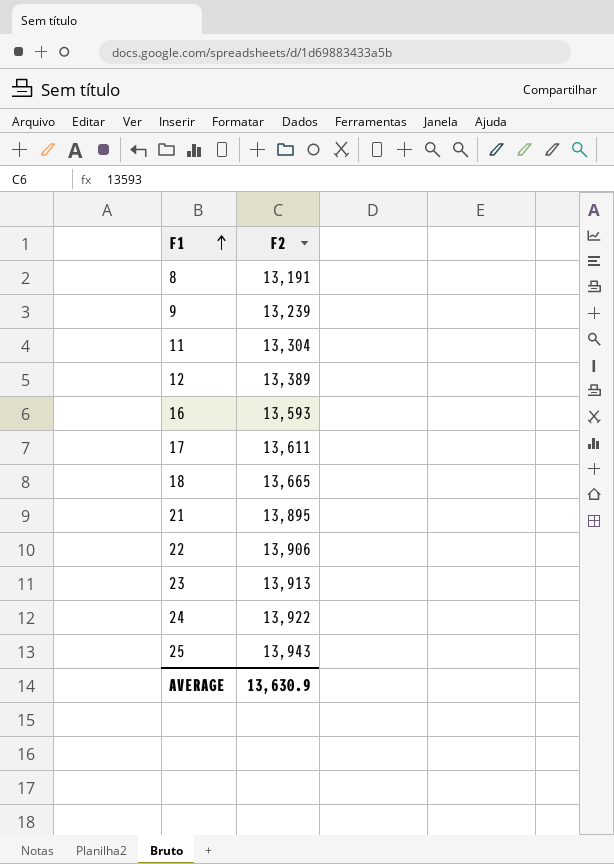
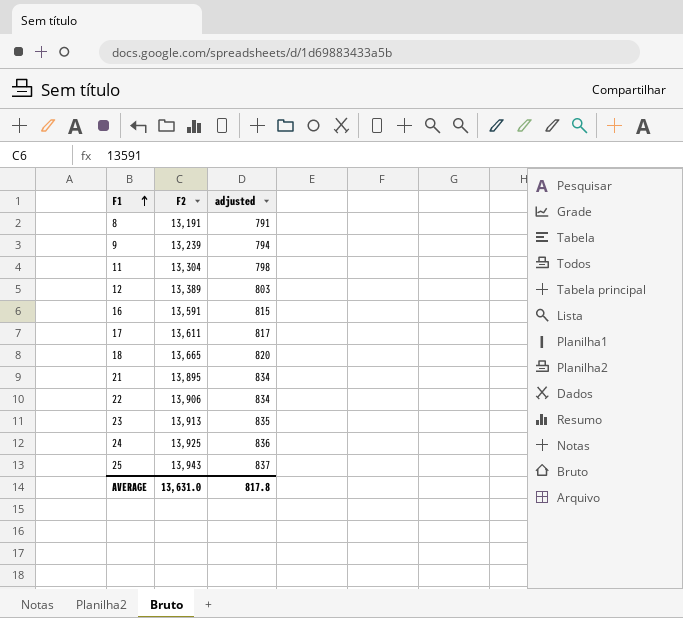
column adjusted | formula: none -> [F2] * 0.06
16 | F2: 13,593 -> 13,591
24 | F2: 13,922 -> 13,925
AVERAGE | F2: 13,630.9 -> 13,631.0

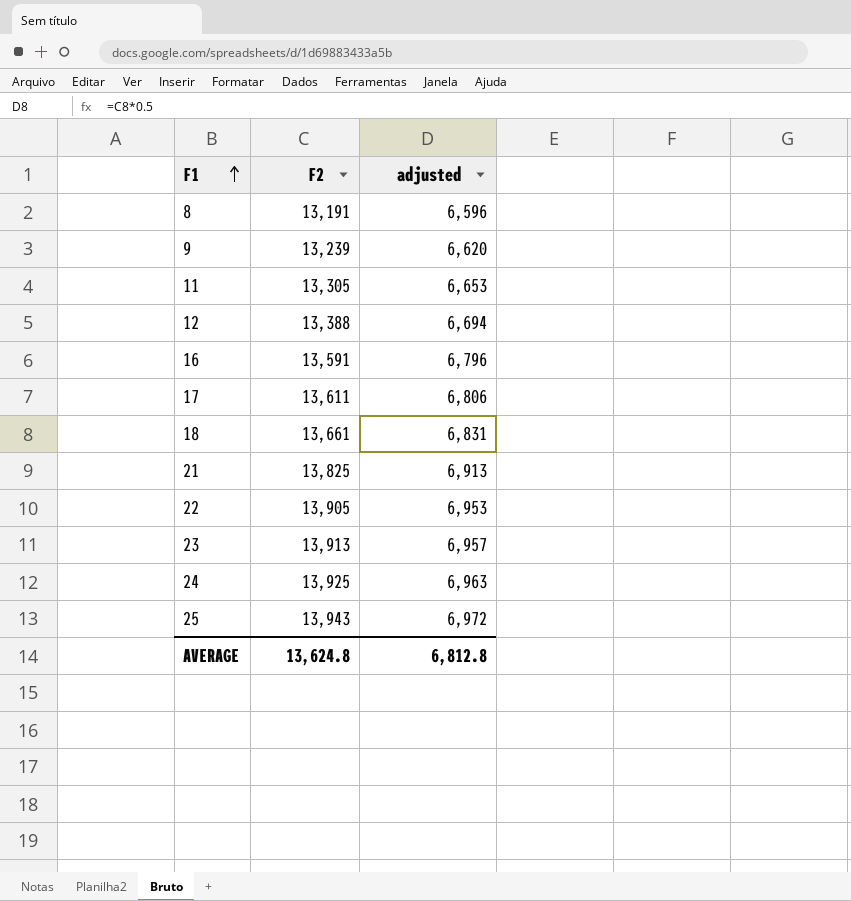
column adjusted | formula: [F2] * 0.06 -> [F2] * 0.5
11 | F2: 13,304 -> 13,305
12 | F2: 13,389 -> 13,388
18 | F2: 13,665 -> 13,661
21 | F2: 13,895 -> 13,825
22 | F2: 13,906 -> 13,905
AVERAGE | F2: 13,631.0 -> 13,624.8
AVERAGE | adjusted: 817.8 -> 6,812.8

